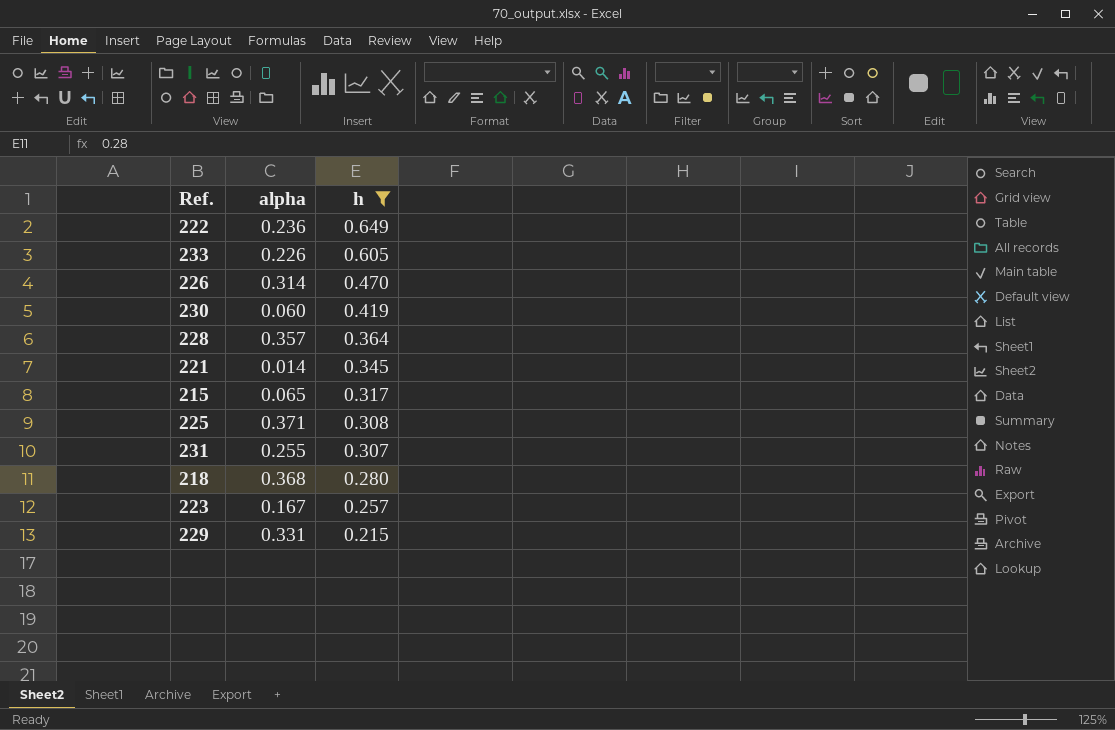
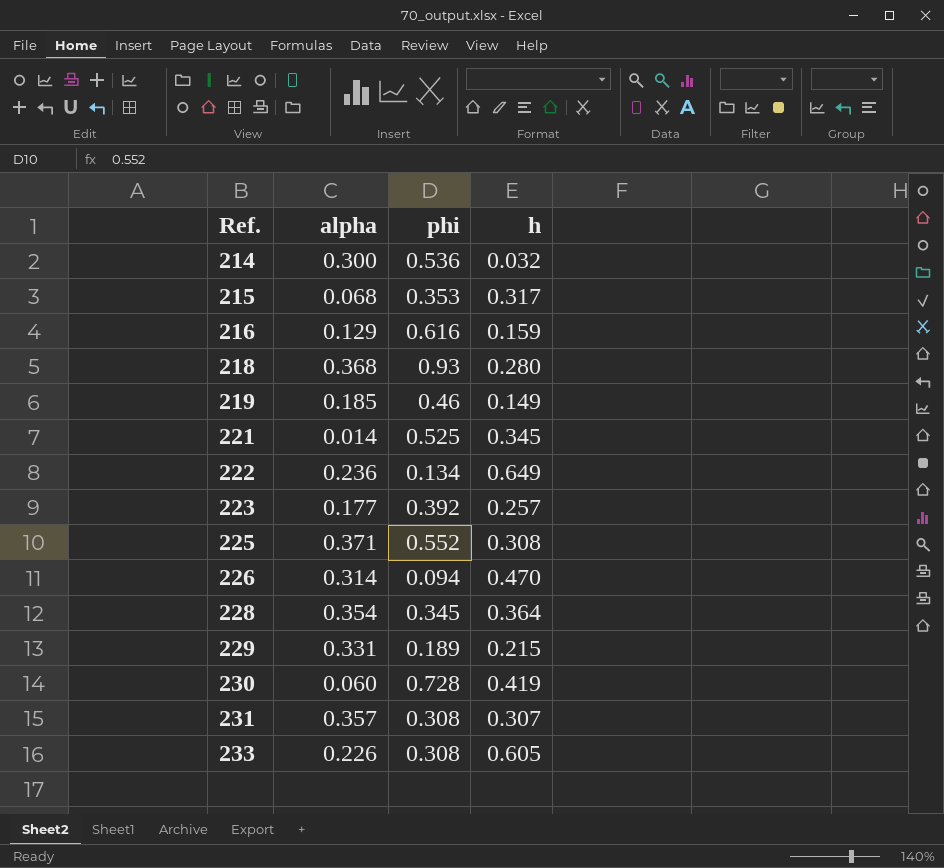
filter: h >= 0.215 -> none
row order: h descending -> Ref. ascending
column phi | position: none -> 3
215 | alpha: 0.065 -> 0.068
223 | alpha: 0.167 -> 0.177
228 | alpha: 0.357 -> 0.354
231 | alpha: 0.255 -> 0.357

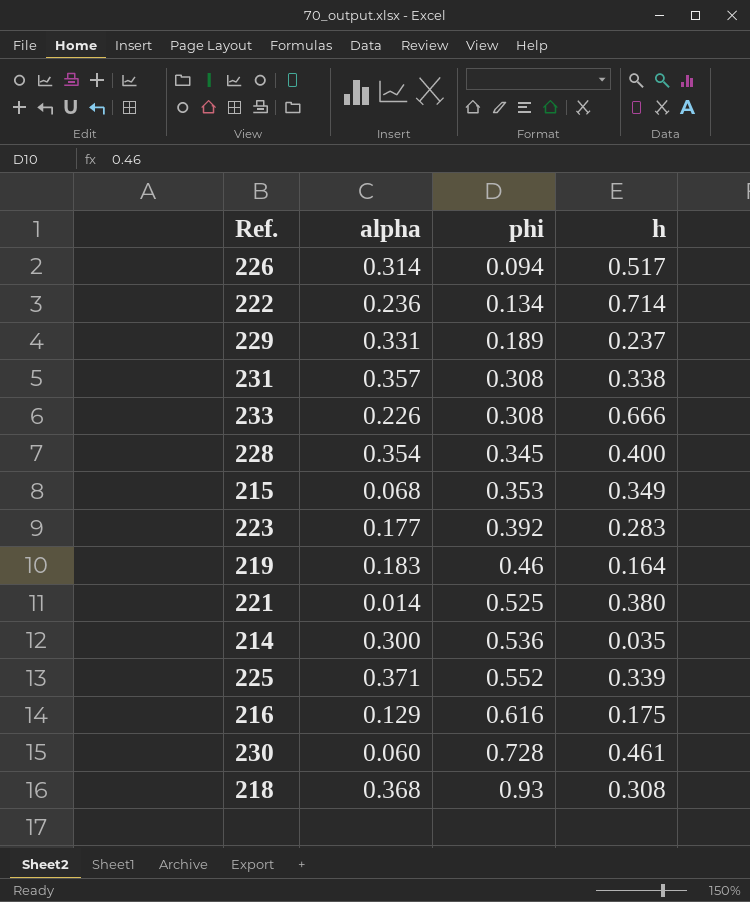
row order: Ref. ascending -> phi ascending
226 | h: 0.470 -> 0.517
222 | h: 0.649 -> 0.714
229 | h: 0.215 -> 0.237
231 | h: 0.307 -> 0.338
233 | h: 0.605 -> 0.666
228 | h: 0.364 -> 0.400
215 | h: 0.317 -> 0.349
223 | h: 0.257 -> 0.283
219 | alpha: 0.185 -> 0.183
219 | h: 0.149 -> 0.164
221 | h: 0.345 -> 0.380
214 | h: 0.032 -> 0.035
225 | h: 0.308 -> 0.339
216 | h: 0.159 -> 0.175
230 | h: 0.419 -> 0.461
218 | h: 0.280 -> 0.308

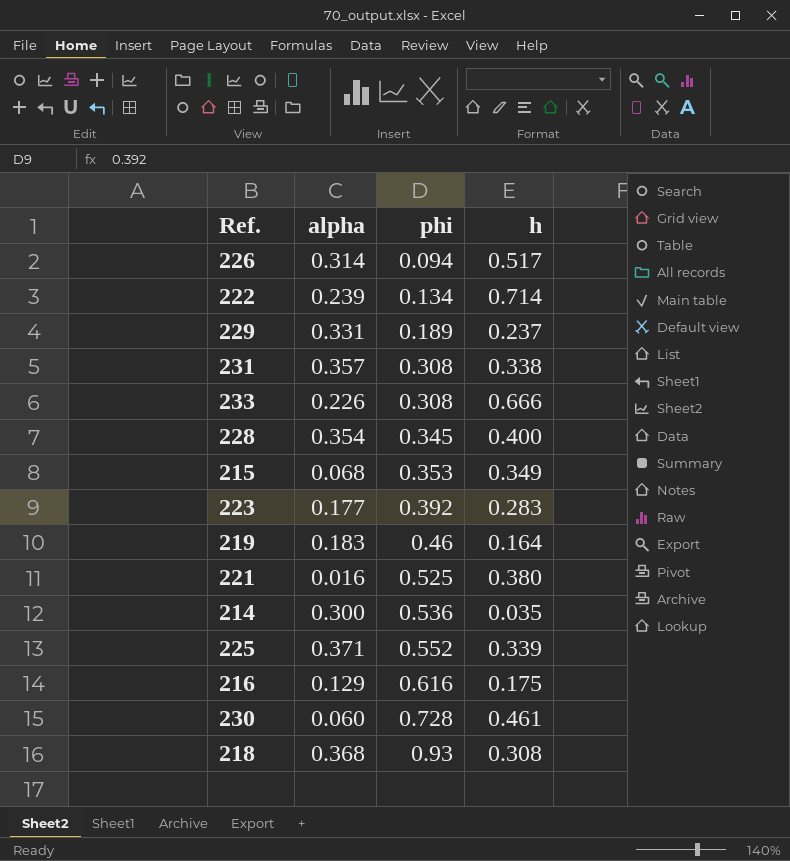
222 | alpha: 0.236 -> 0.239
221 | alpha: 0.014 -> 0.016

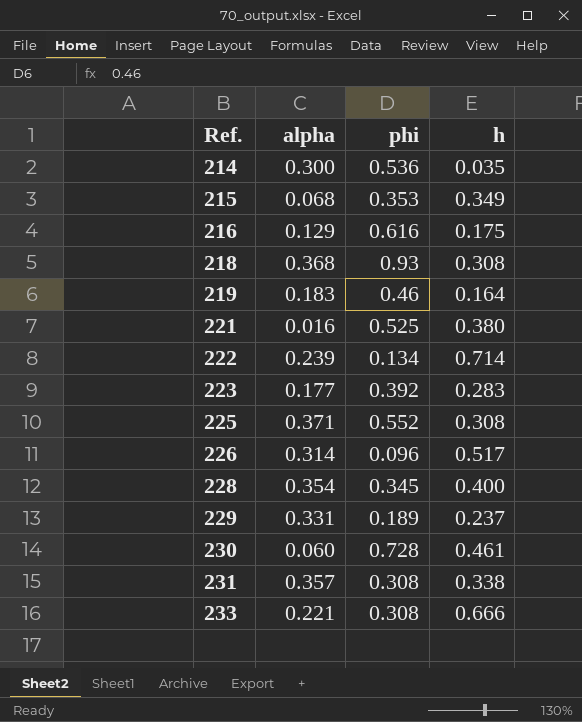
row order: phi ascending -> Ref. ascending
225 | h: 0.339 -> 0.308
226 | phi: 0.094 -> 0.096
233 | alpha: 0.226 -> 0.221

